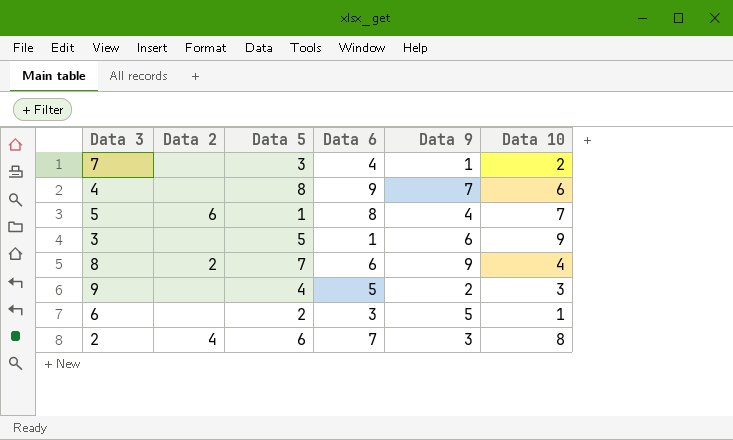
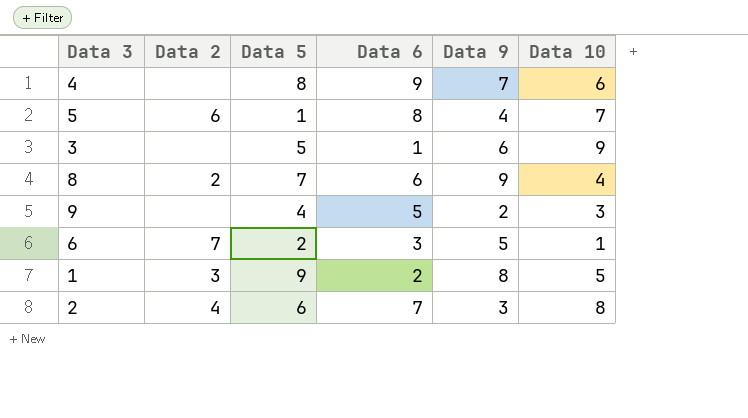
row 7: none | 3 | 4 | 1 | 2 -> none
6 | Data 2: none -> 7
row 1: none -> 3 | 9 | 2 | 8 | 5

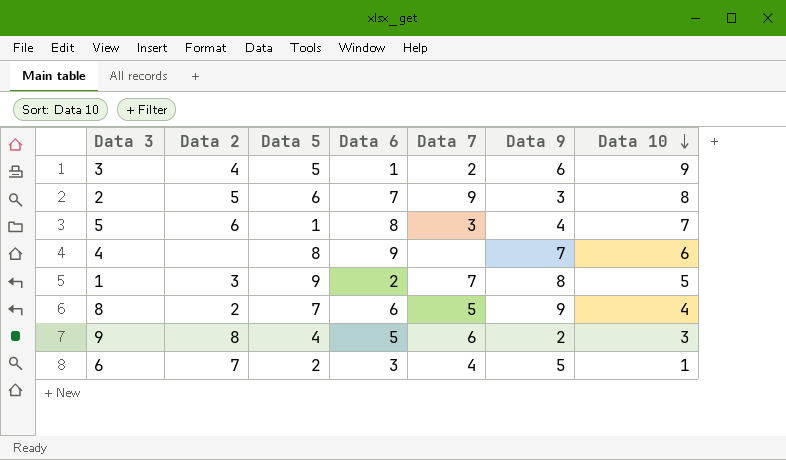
row order: none -> Data 10 descending
column Data 7 | position: none -> 5
3 | Data 2: none -> 4
2 | Data 2: 4 -> 5
9 | Data 2: none -> 8

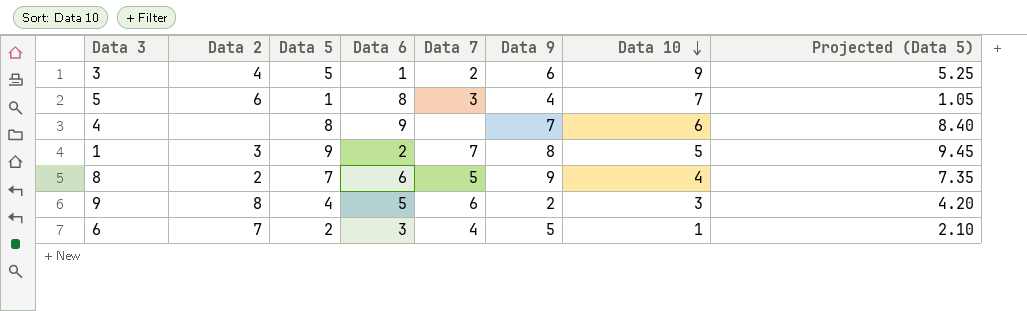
column Projected (Data 5) | formula: none -> [Data 5] * 1.05
row 2: 5 | 6 | 7 | 9 | 3 | 8 -> none

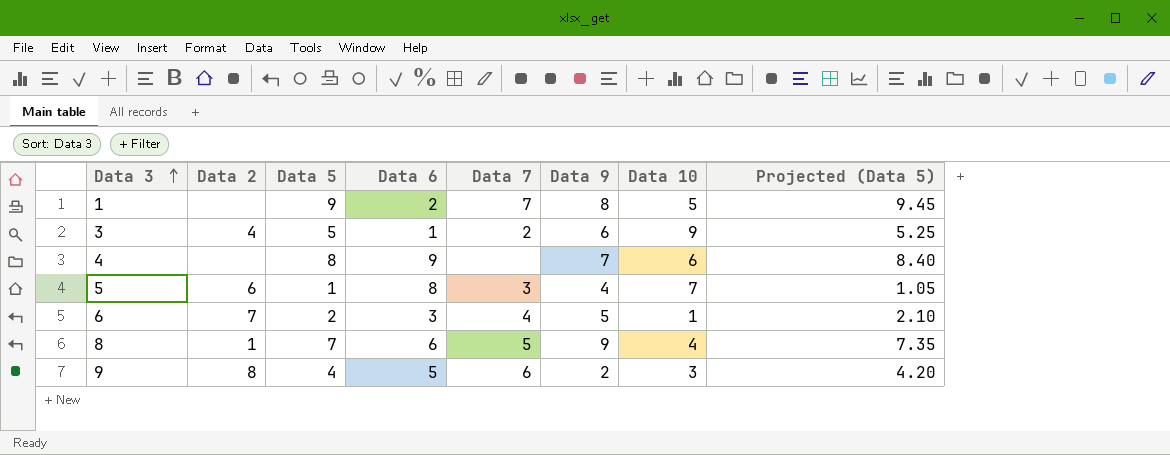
row order: Data 10 descending -> Data 3 ascending
1 | Data 2: 3 -> none
8 | Data 2: 2 -> 1

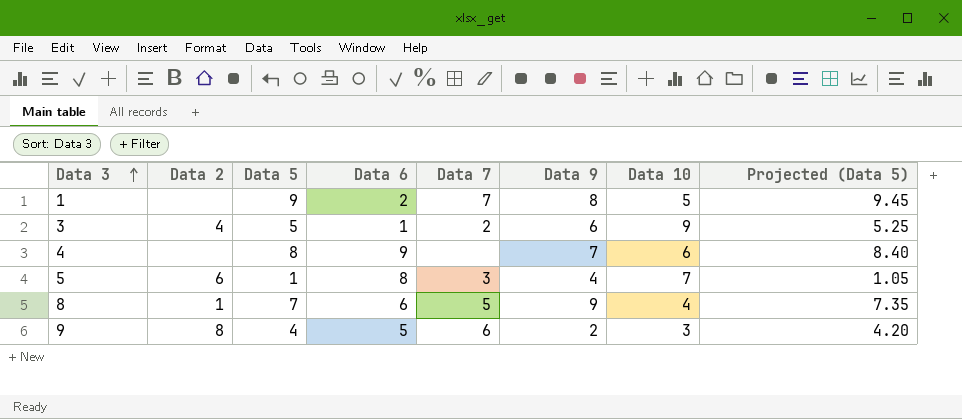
row 6: 7 | 2 | 3 | 4 | 5 | 1 | 2.10 -> none

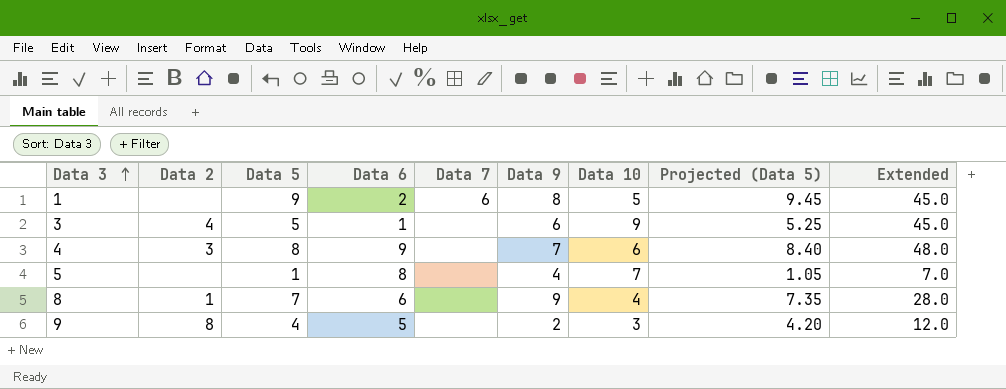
column Extended | formula: none -> [Data 5] * [Data 10]
1 | Data 7: 7 -> 6
3 | Data 7: 2 -> none
4 | Data 2: none -> 3
5 | Data 2: 6 -> none
5 | Data 7: 3 -> none
8 | Data 7: 5 -> none
9 | Data 7: 6 -> none

